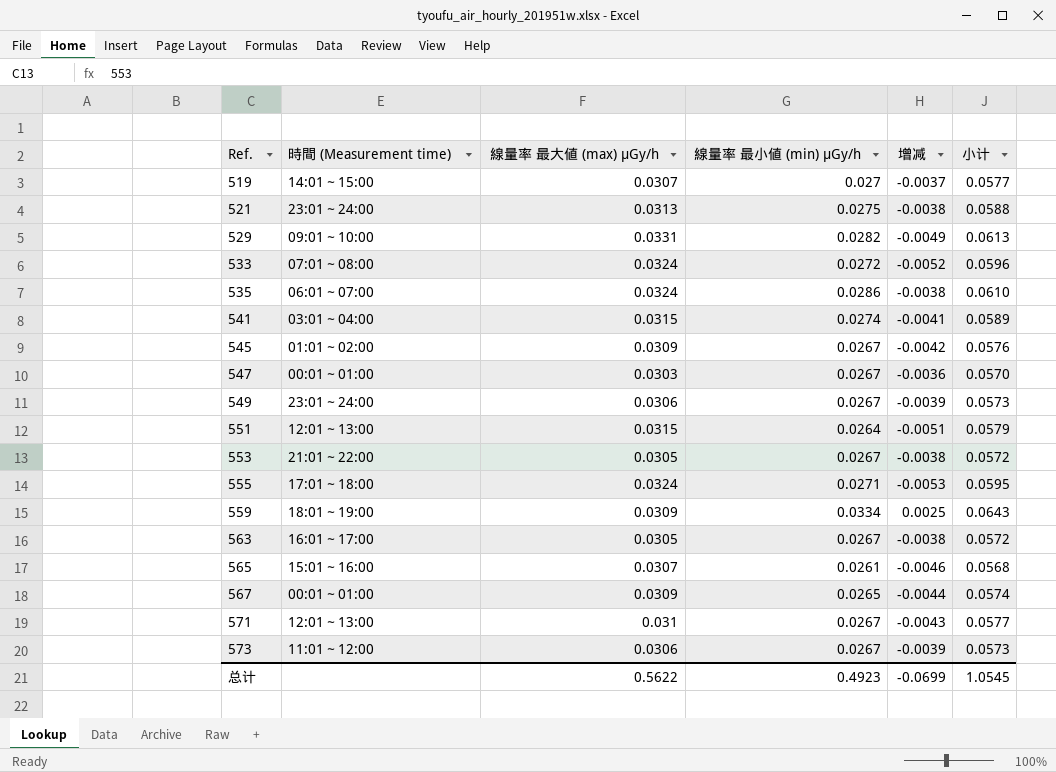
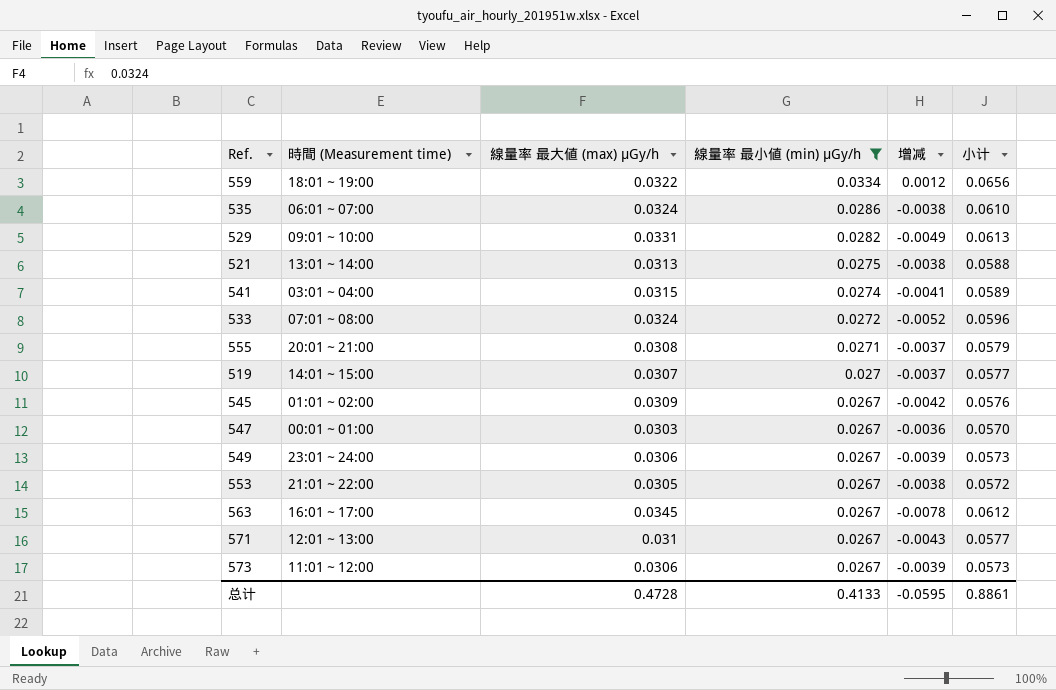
filter: none -> 線量率 最小値 (min) μGy/h >= 0.0267
row order: Ref. ascending -> 線量率 最小値 (min) μGy/h descending
559 | 線量率 最大値 (max) μGy/h: 0.0309 -> 0.0322
559 | 增减: 0.0025 -> 0.0012
559 | 小计: 0.0643 -> 0.0656
521 | 時間 (Measurement time): 23:01～24:00 -> 13:01～14:00
555 | 時間 (Measurement time): 17:01～18:00 -> 20:01～21:00
555 | 線量率 最大値 (max) μGy/h: 0.0324 -> 0.0308
555 | 增减: -0.0053 -> -0.0037
555 | 小计: 0.0595 -> 0.0579
563 | 線量率 最大値 (max) μGy/h: 0.0305 -> 0.0345
563 | 增减: -0.0038 -> -0.0078
563 | 小计: 0.0572 -> 0.0612
总计 | 線量率 最大値 (max) μGy/h: 0.5622 -> 0.4728
总计 | 線量率 最小値 (min) μGy/h: 0.4923 -> 0.4133
总计 | 增减: -0.0699 -> -0.0595
总计 | 小计: 1.0545 -> 0.8861

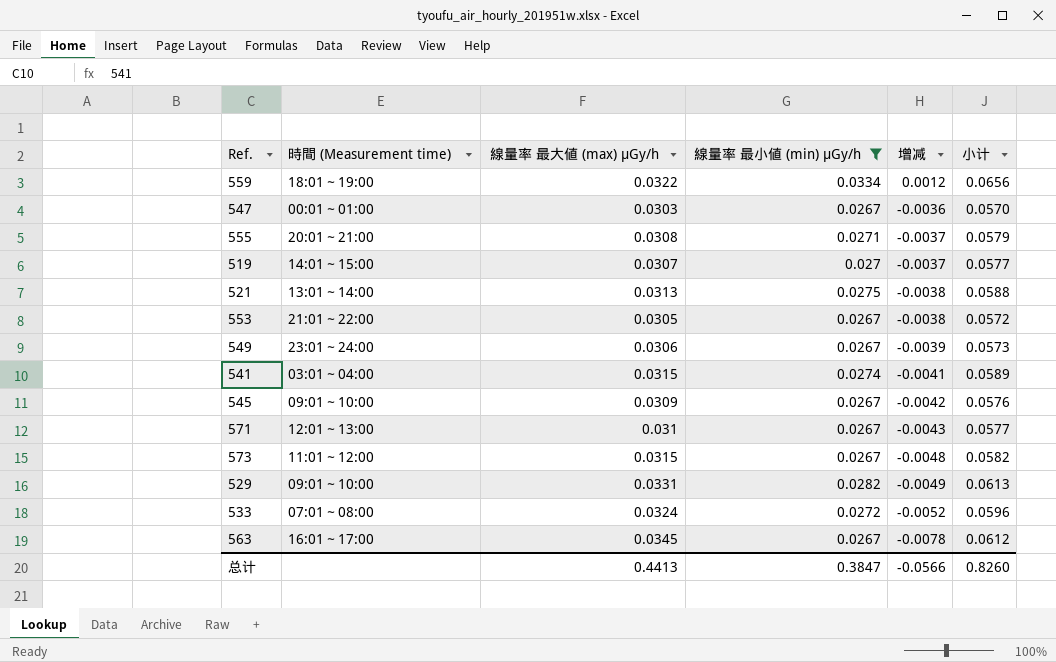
row order: 線量率 最小値 (min) μGy/h descending -> 增减 descending
row 535: 06:01～07:00 | 0.0324 | 0.0286 | -0.0038 | 0.0610 -> none
545 | 時間 (Measurement time): 01:01～02:00 -> 09:01～10:00
573 | 線量率 最大値 (max) μGy/h: 0.0306 -> 0.0315
573 | 增减: -0.0039 -> -0.0048
573 | 小计: 0.0573 -> 0.0582
总计 | 線量率 最大値 (max) μGy/h: 0.4728 -> 0.4413
总计 | 線量率 最小値 (min) μGy/h: 0.4133 -> 0.3847
总计 | 增减: -0.0595 -> -0.0566
总计 | 小计: 0.8861 -> 0.8260

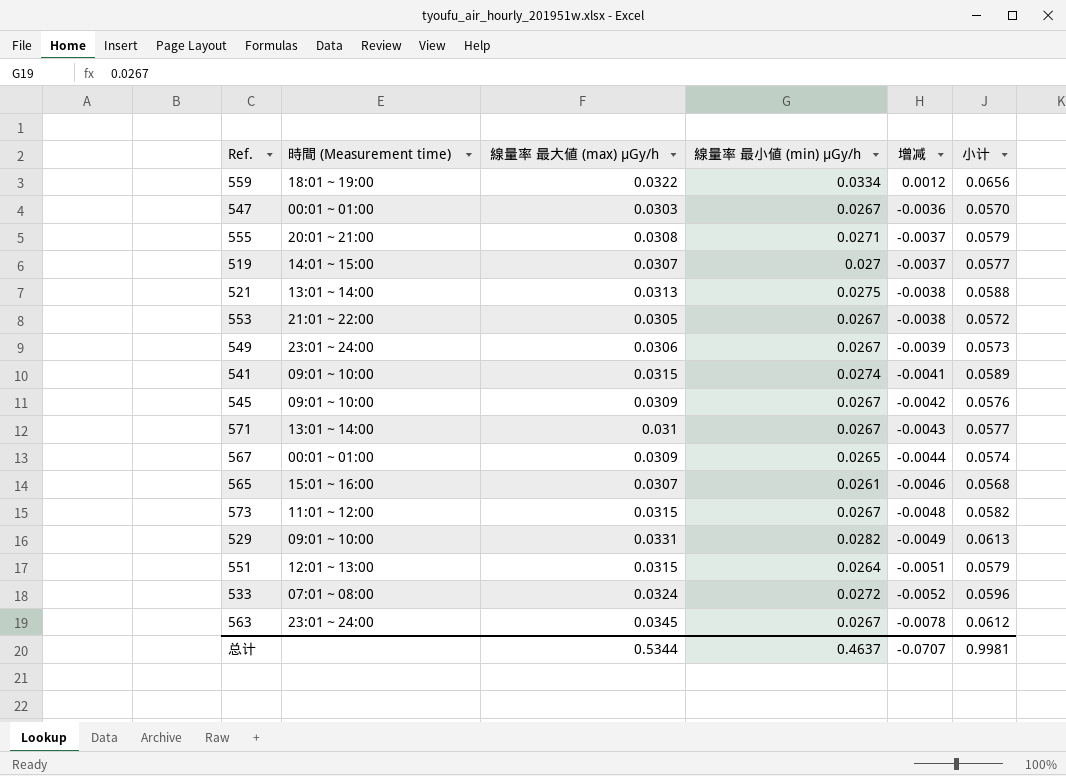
filter: 線量率 最小値 (min) μGy/h >= 0.0267 -> none
541 | 時間 (Measurement time): 03:01～04:00 -> 09:01～10:00
571 | 時間 (Measurement time): 12:01～13:00 -> 13:01～14:00
563 | 時間 (Measurement time): 16:01～17:00 -> 23:01～24:00
总计 | 線量率 最大値 (max) μGy/h: 0.4413 -> 0.5344
总计 | 線量率 最小値 (min) μGy/h: 0.3847 -> 0.4637
总计 | 增减: -0.0566 -> -0.0707
总计 | 小计: 0.8260 -> 0.9981

